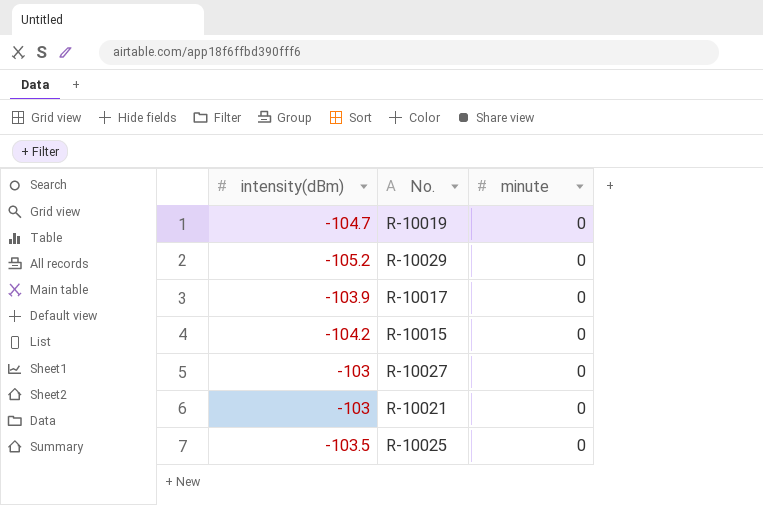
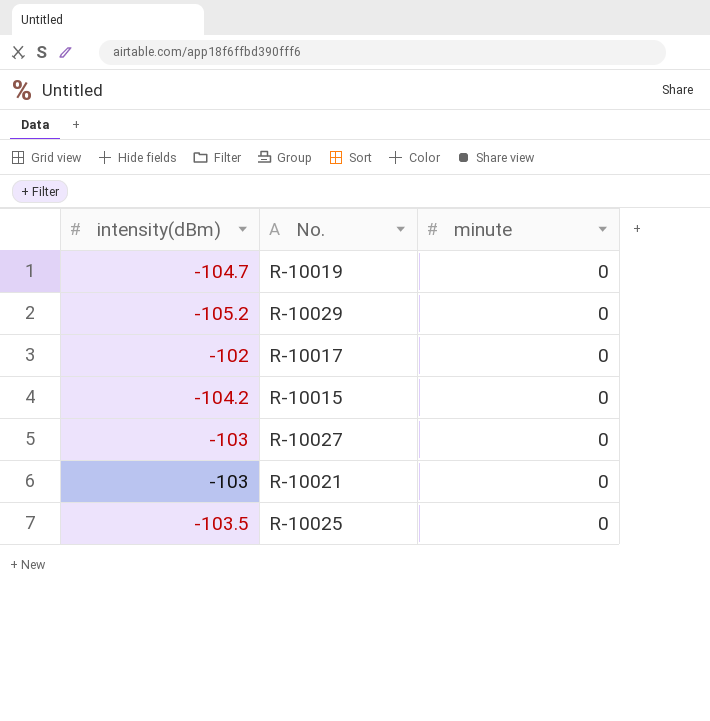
R-10017 | intensity(dBm): -103.9 -> -102

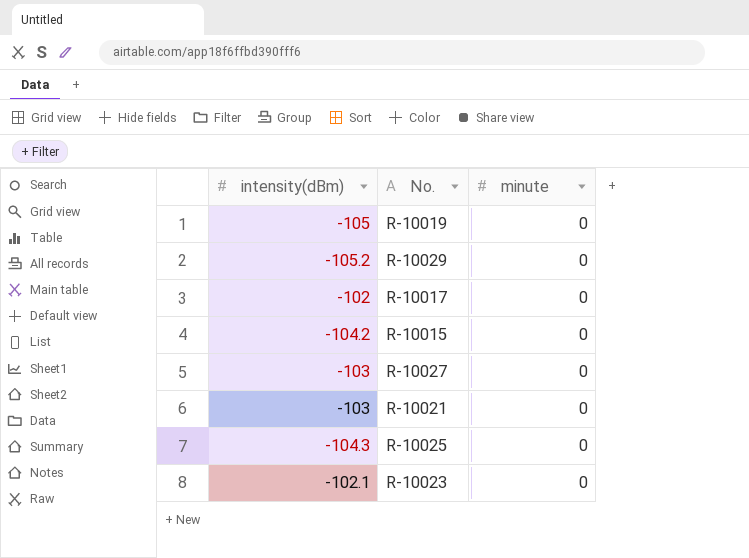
R-10019 | intensity(dBm): -104.7 -> -105
R-10025 | intensity(dBm): -103.5 -> -104.3
row R-10023: none -> -102.1 | 0

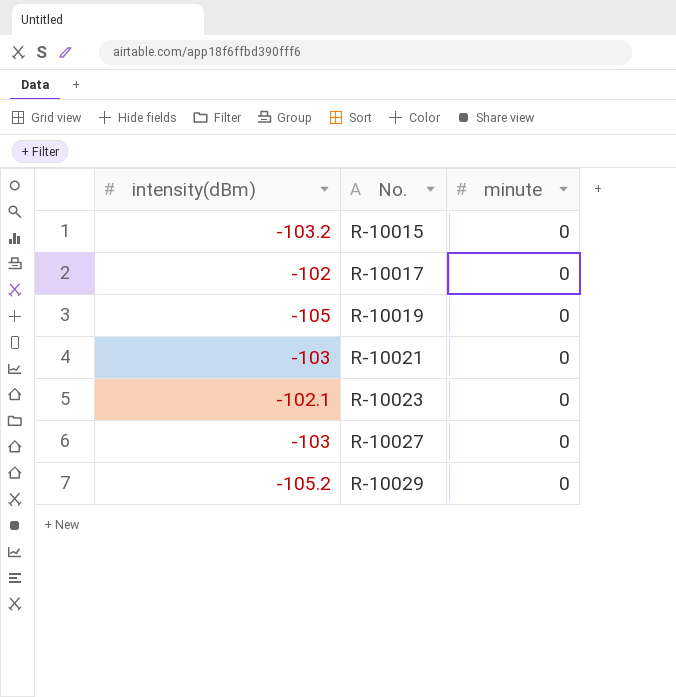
row order: none -> No. ascending
row R-10025: -104.3 | 0 -> none
R-10015 | intensity(dBm): -104.2 -> -103.2

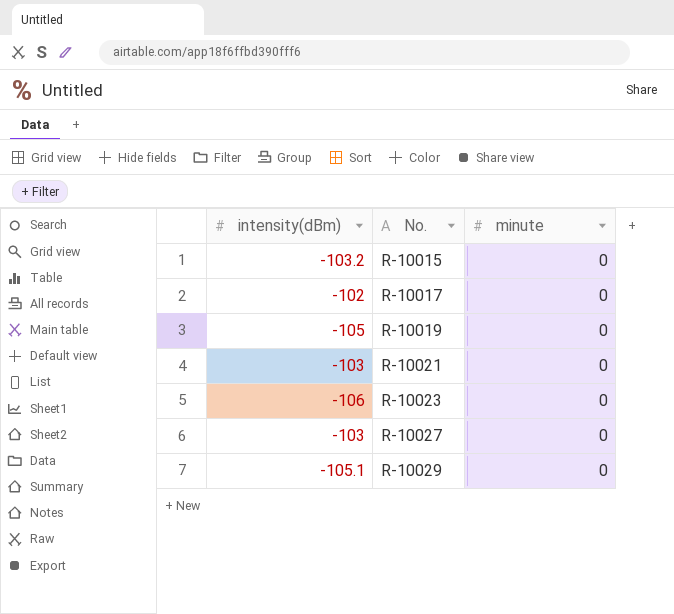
R-10023 | intensity(dBm): -102.1 -> -106
R-10029 | intensity(dBm): -105.2 -> -105.1

